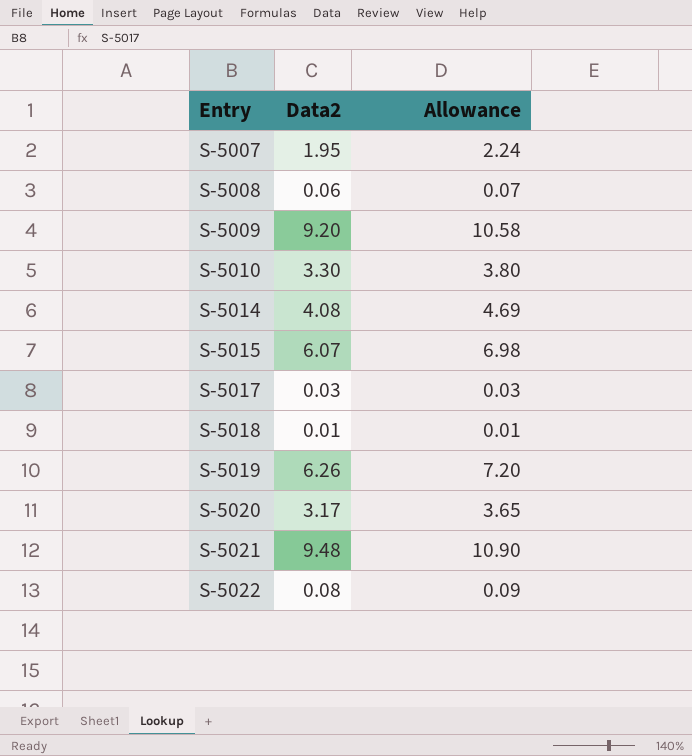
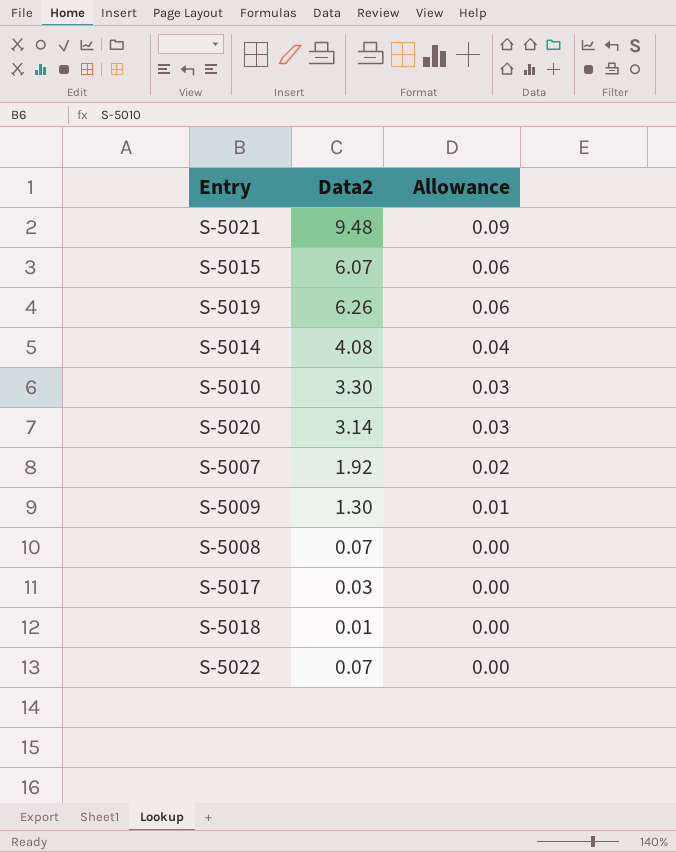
row order: Entry ascending -> Allowance descending
column Allowance | formula: [Data2] * 1.15 -> [Data2] * 0.01
S-5020 | Data2: 3.17 -> 3.14
S-5007 | Data2: 1.95 -> 1.92
S-5009 | Data2: 9.20 -> 1.30
S-5008 | Data2: 0.06 -> 0.07
S-5022 | Data2: 0.08 -> 0.07

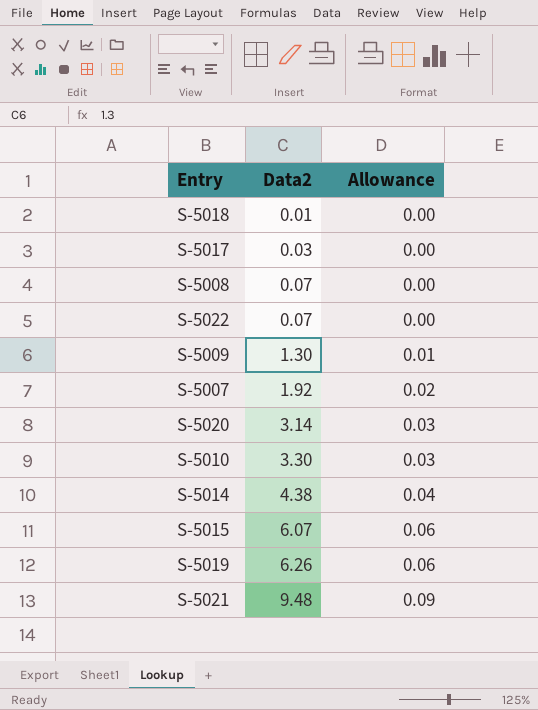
row order: Allowance descending -> Data2 ascending
S-5014 | Data2: 4.08 -> 4.38

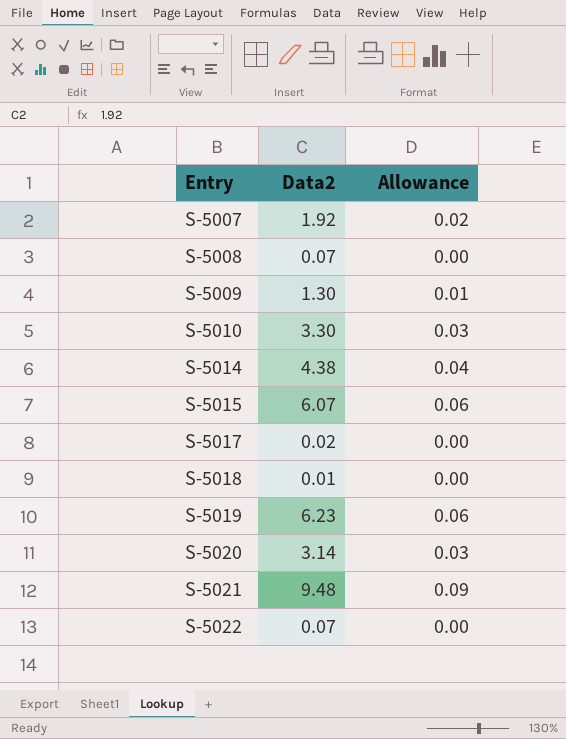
row order: Data2 ascending -> Entry ascending
S-5017 | Data2: 0.03 -> 0.02
S-5019 | Data2: 6.26 -> 6.23

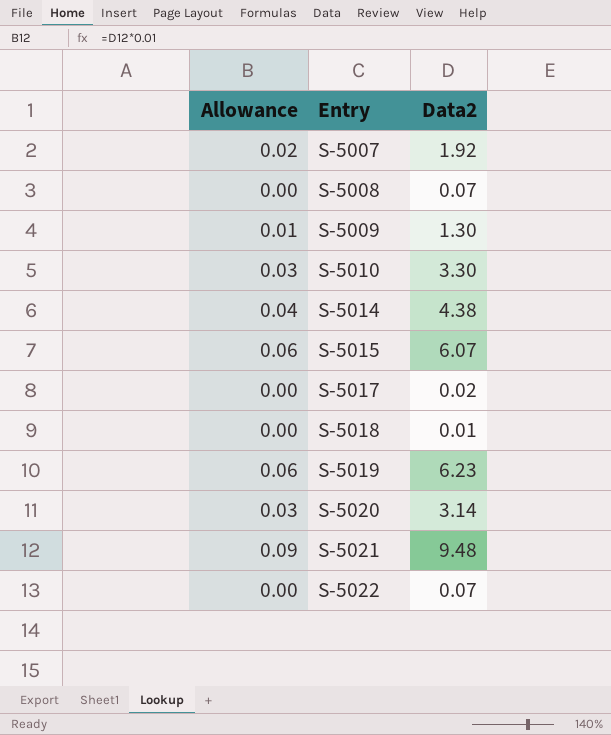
column Allowance | position: 3 -> 1

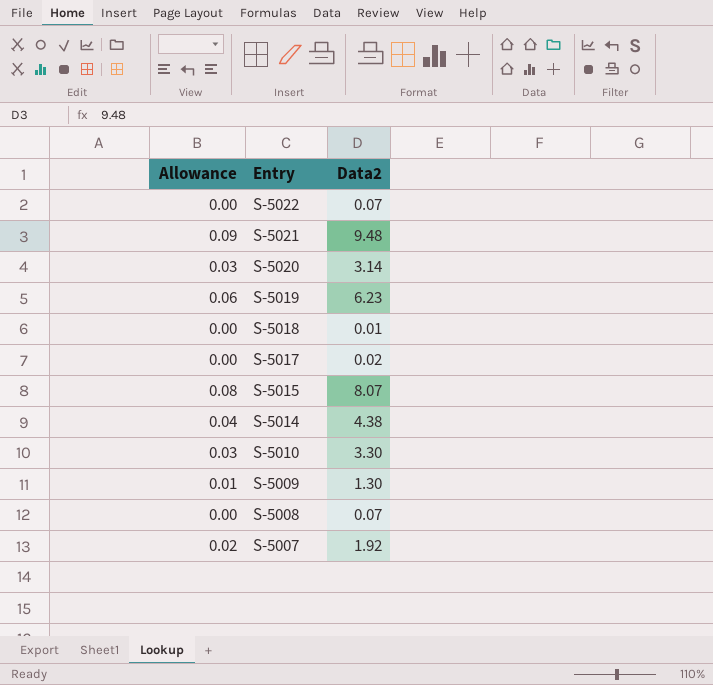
row order: Entry ascending -> Entry descending
S-5015 | Allowance: 0.06 -> 0.08
S-5015 | Data2: 6.07 -> 8.07

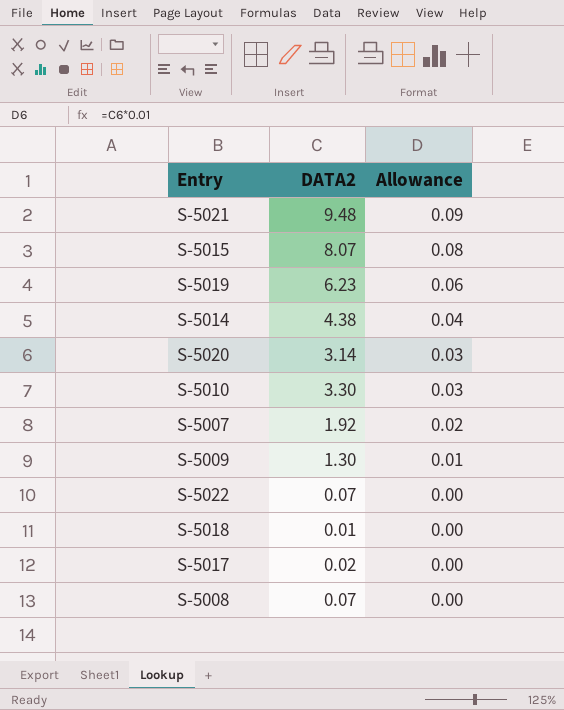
row order: Entry descending -> Allowance descending
column name: Data2 -> DATA2
column Allowance | position: 1 -> 3

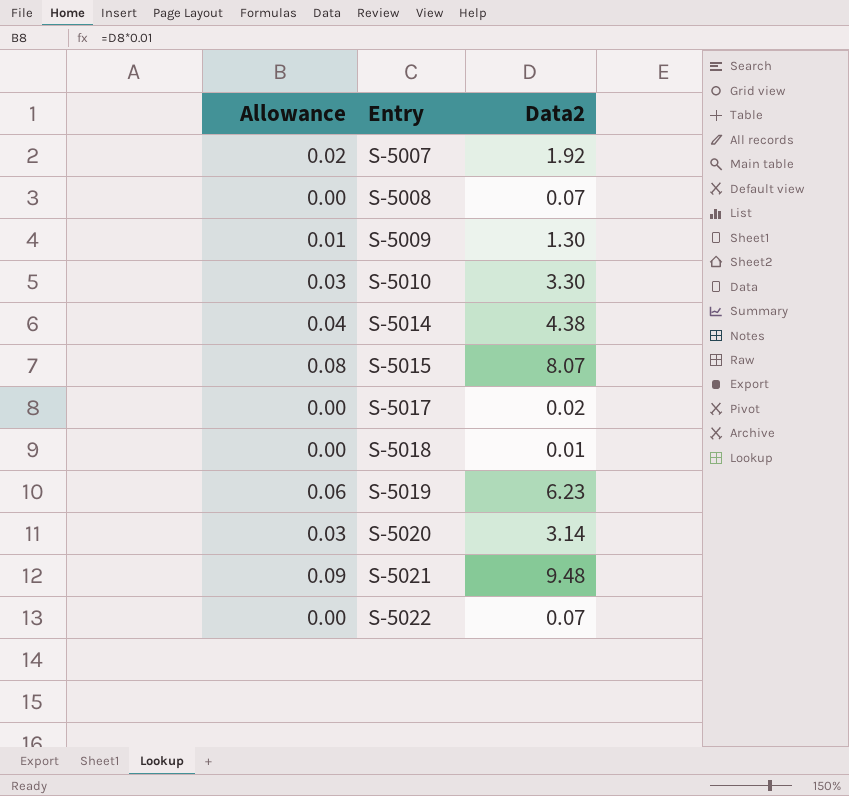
row order: Allowance descending -> Entry ascending
column Allowance | position: 3 -> 1
column name: DATA2 -> Data2

